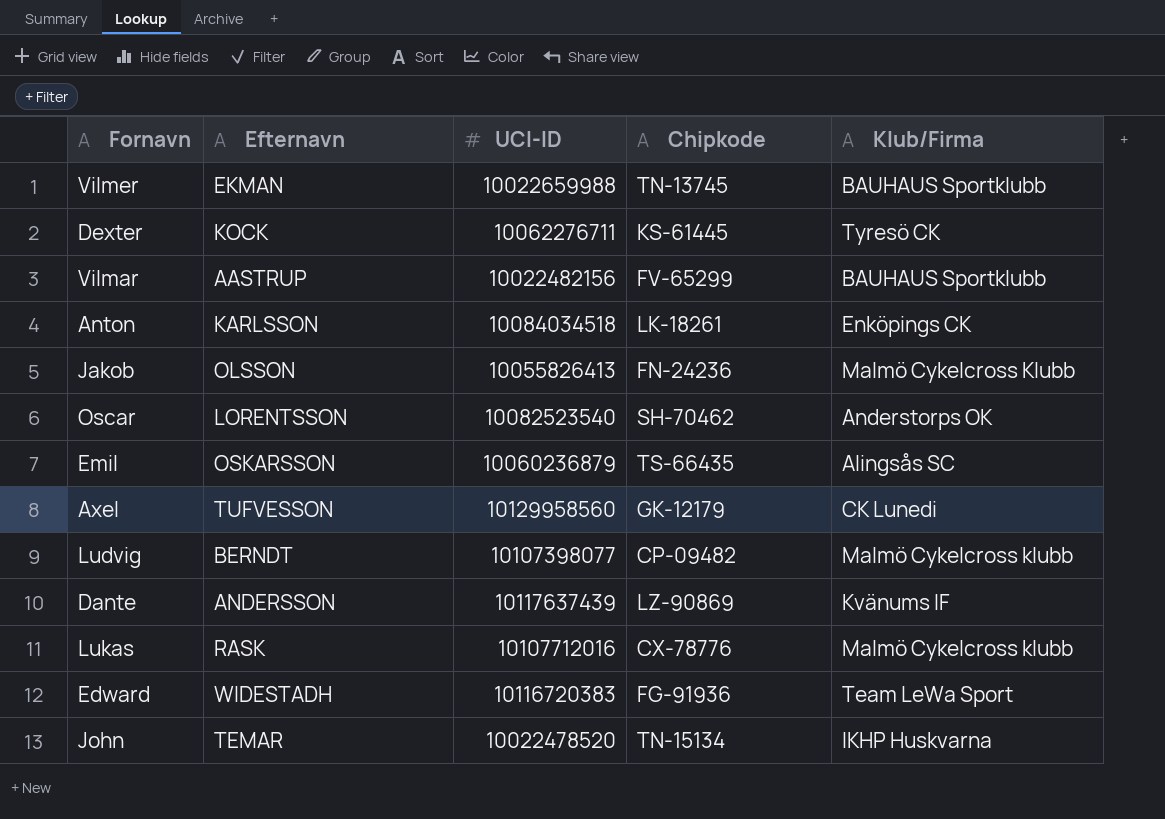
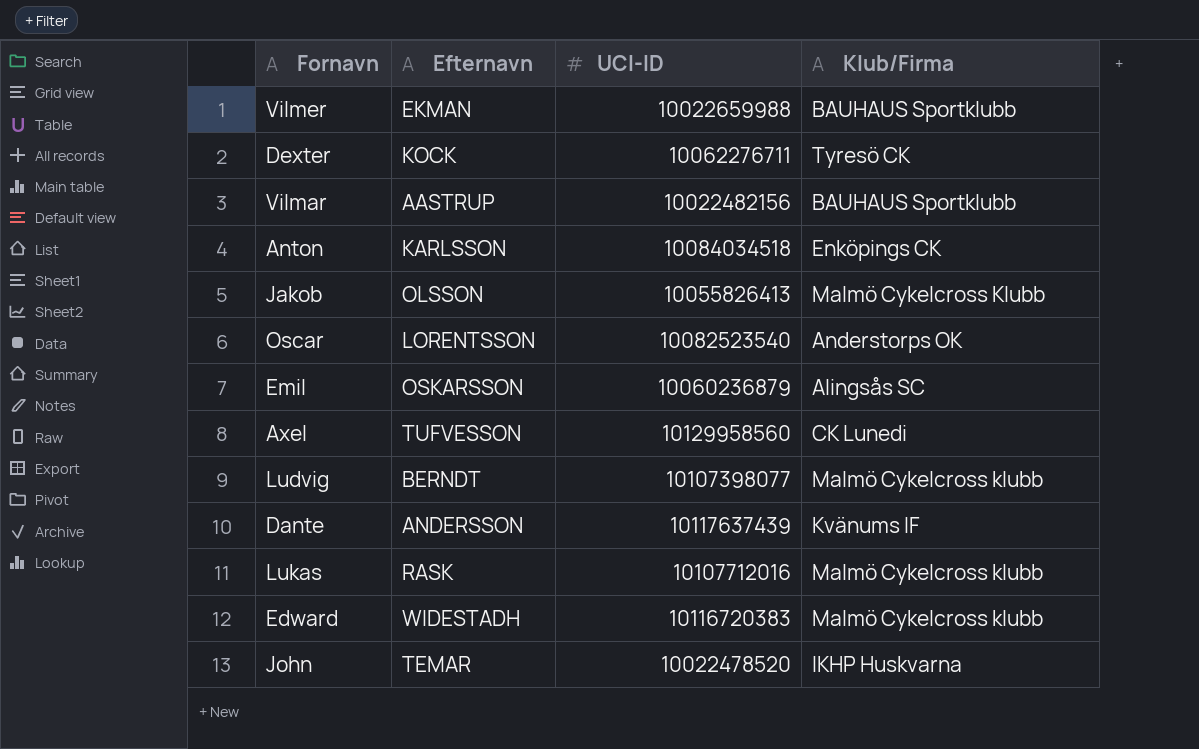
column Chipkode | position: 4 -> none
Edward | Klub/Firma: Team LeWa Sport -> Malmö Cykelcross klubb

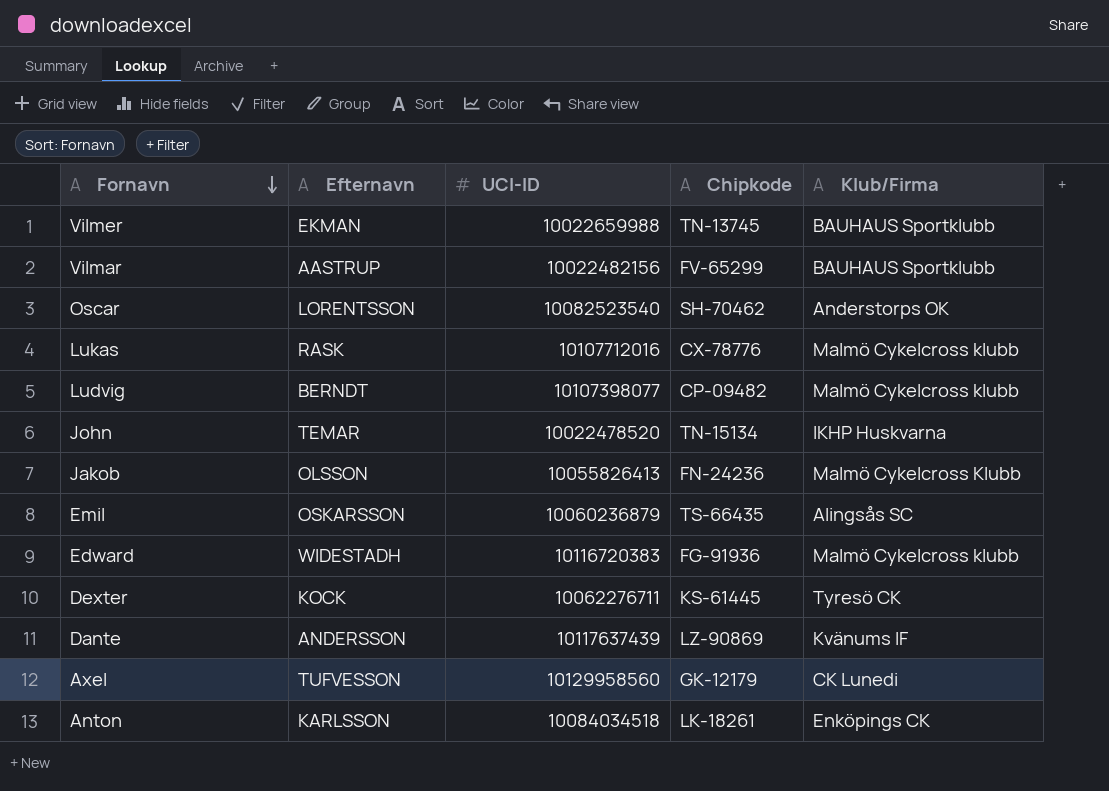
row order: none -> Fornavn descending
column Chipkode | position: none -> 4

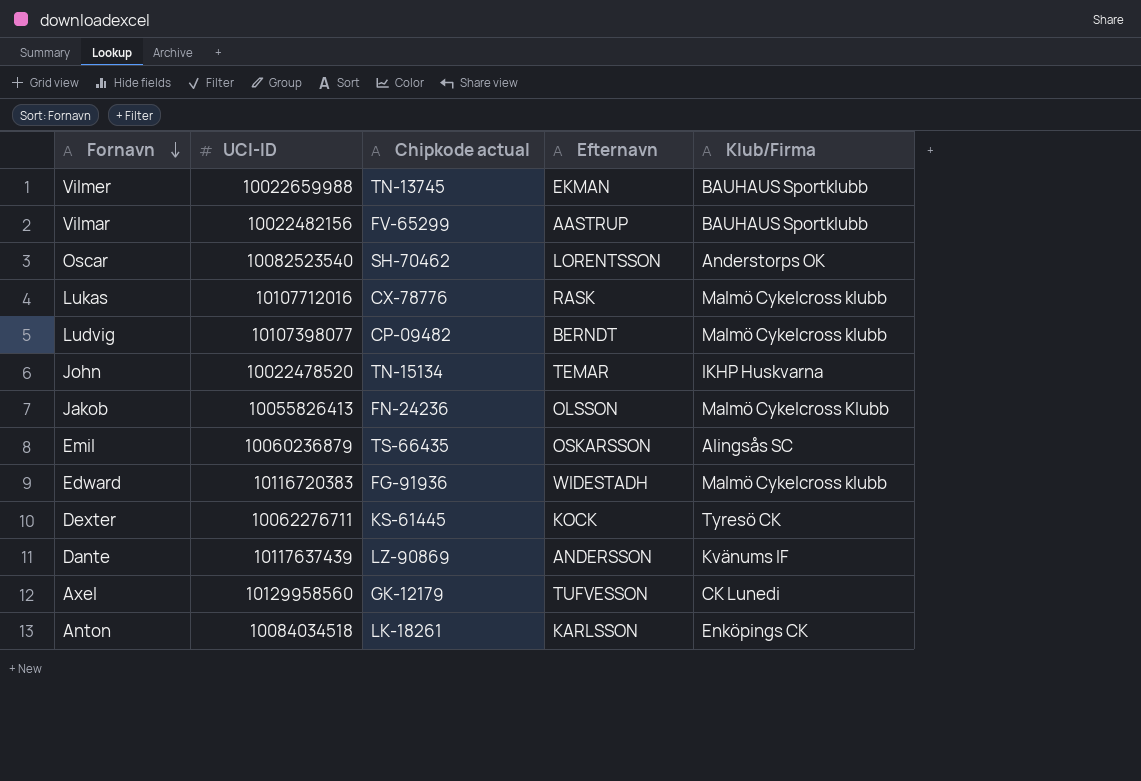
column name: Chipkode -> Chipkode actual
column Efternavn | position: 2 -> 4

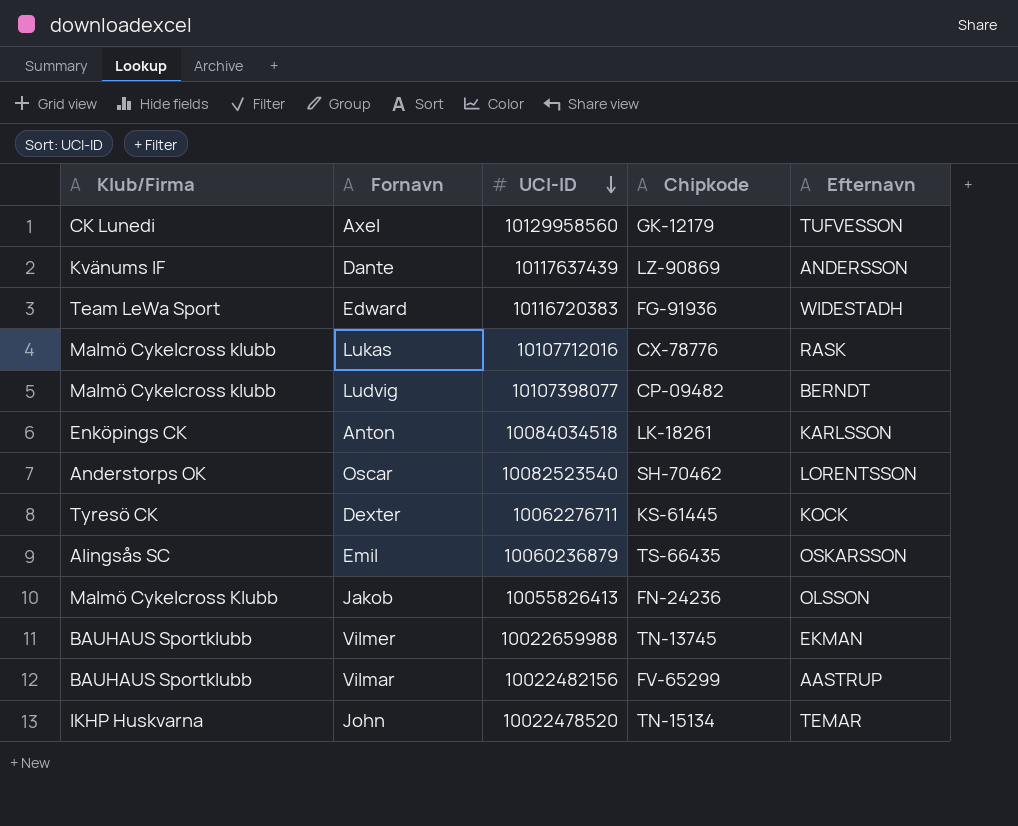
row order: Fornavn descending -> UCI-ID descending
column Klub/Firma | position: 5 -> 1
column name: Chipkode actual -> Chipkode
Edward | Klub/Firma: Malmö Cykelcross klubb -> Team LeWa Sport

